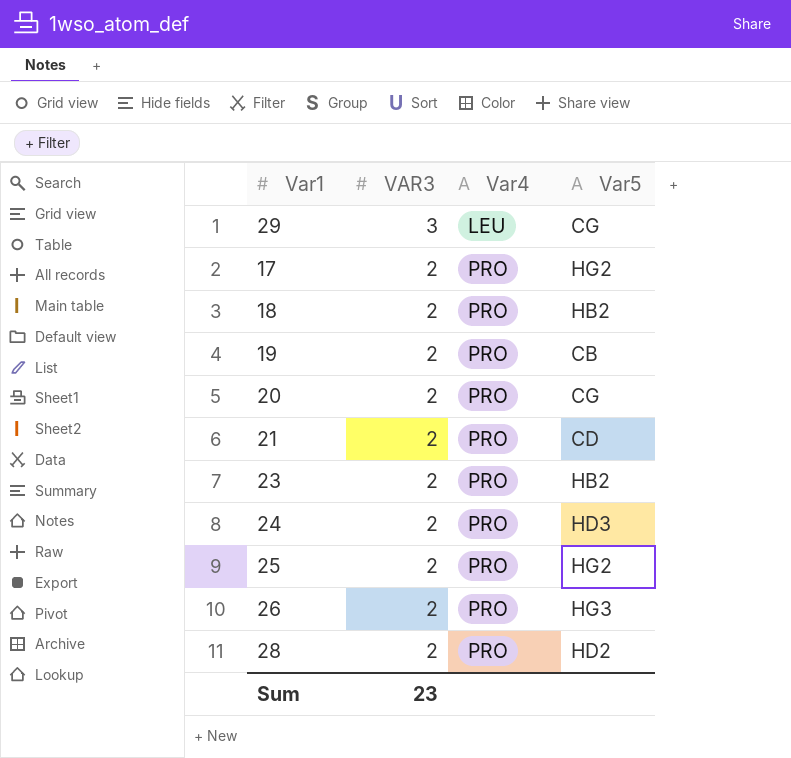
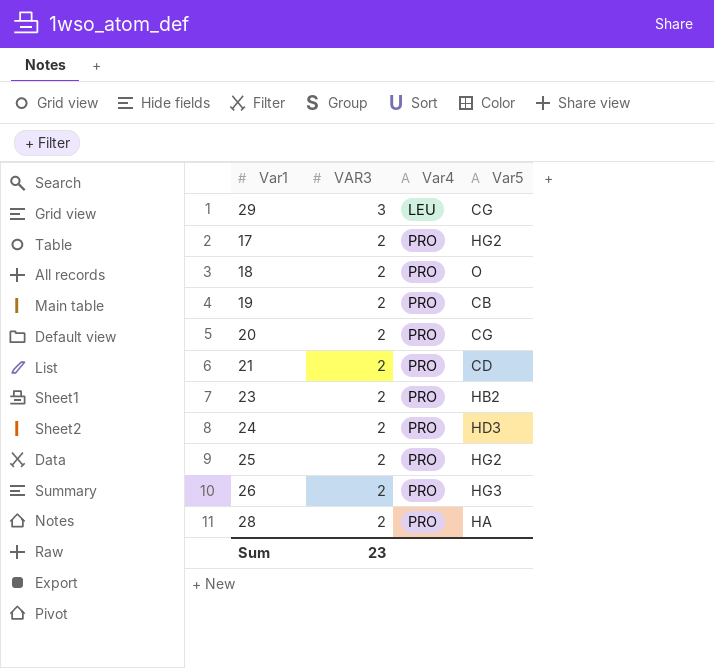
18 | Var5: HB2 -> O
28 | Var5: HD2 -> HA

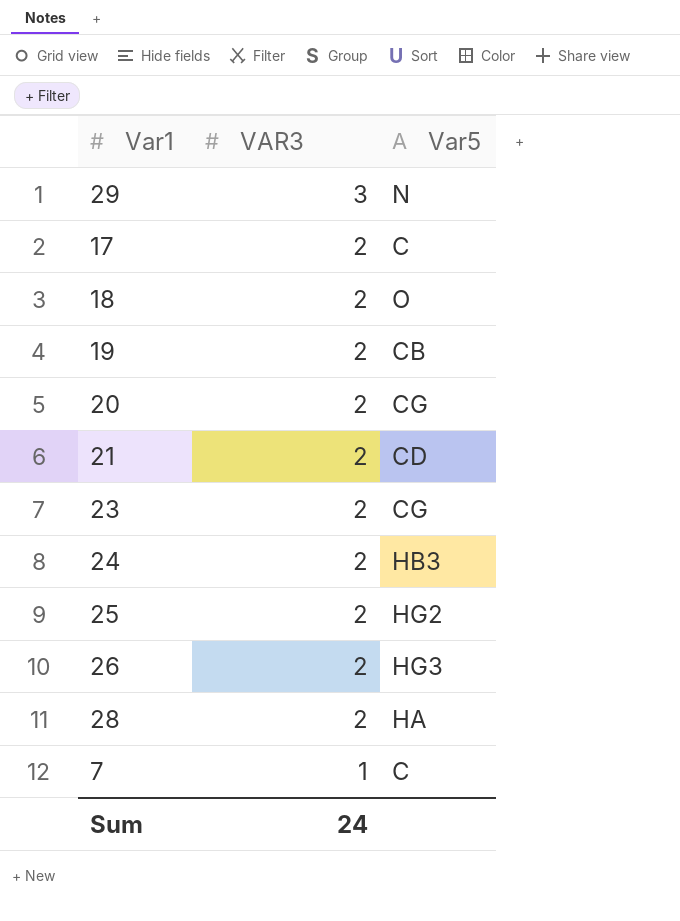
column Var4 | position: 3 -> none
29 | Var5: CG -> N
17 | Var5: HG2 -> C
23 | Var5: HB2 -> CG
24 | Var5: HD3 -> HB3
row 7: none -> 1 | C
Sum | VAR3: 23 -> 24

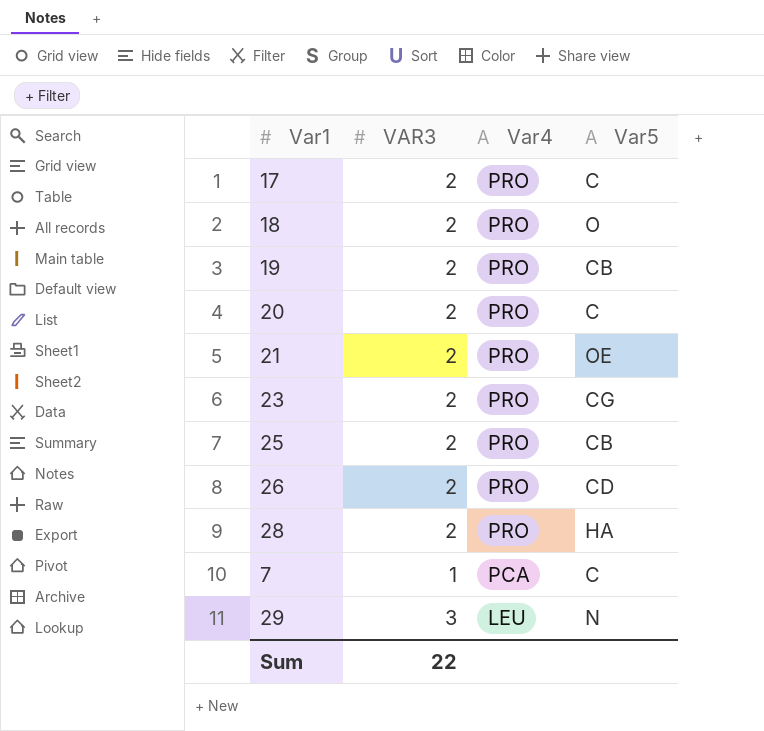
row order: VAR3 descending -> Var4 descending
column Var4 | position: none -> 3
row 24: 2 | HB3 -> none
20 | Var5: CG -> C
21 | Var5: CD -> OE
25 | Var5: HG2 -> CB
26 | Var5: HG3 -> CD
Sum | VAR3: 24 -> 22

